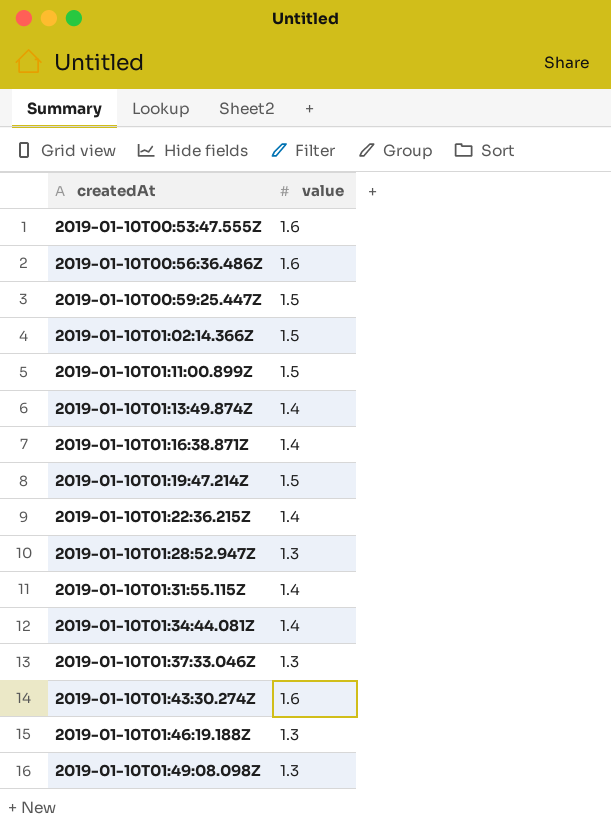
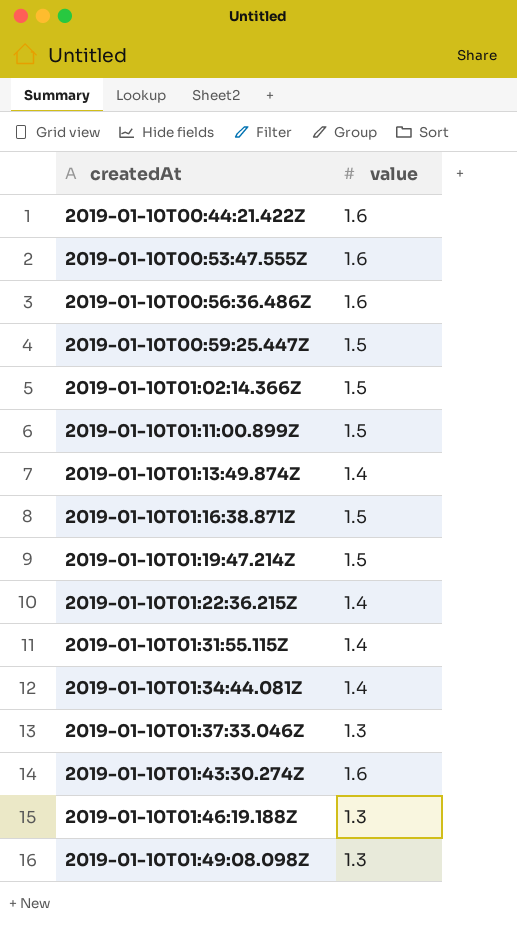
row 2019-01-10T01:28:52.947Z: 1.3 -> none
row 2019-01-10T00:44:21.422Z: none -> 1.6
2019-01-10T01:16:38.871Z | value: 1.4 -> 1.5

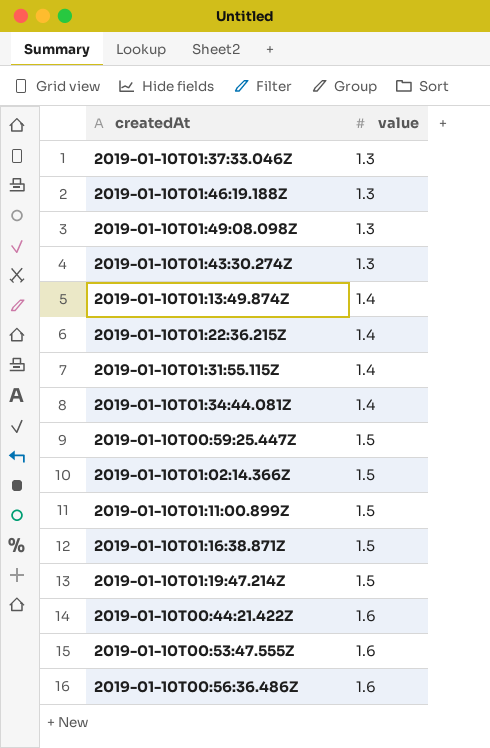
row order: createdAt ascending -> value ascending
2019-01-10T01:43:30.274Z | value: 1.6 -> 1.3

